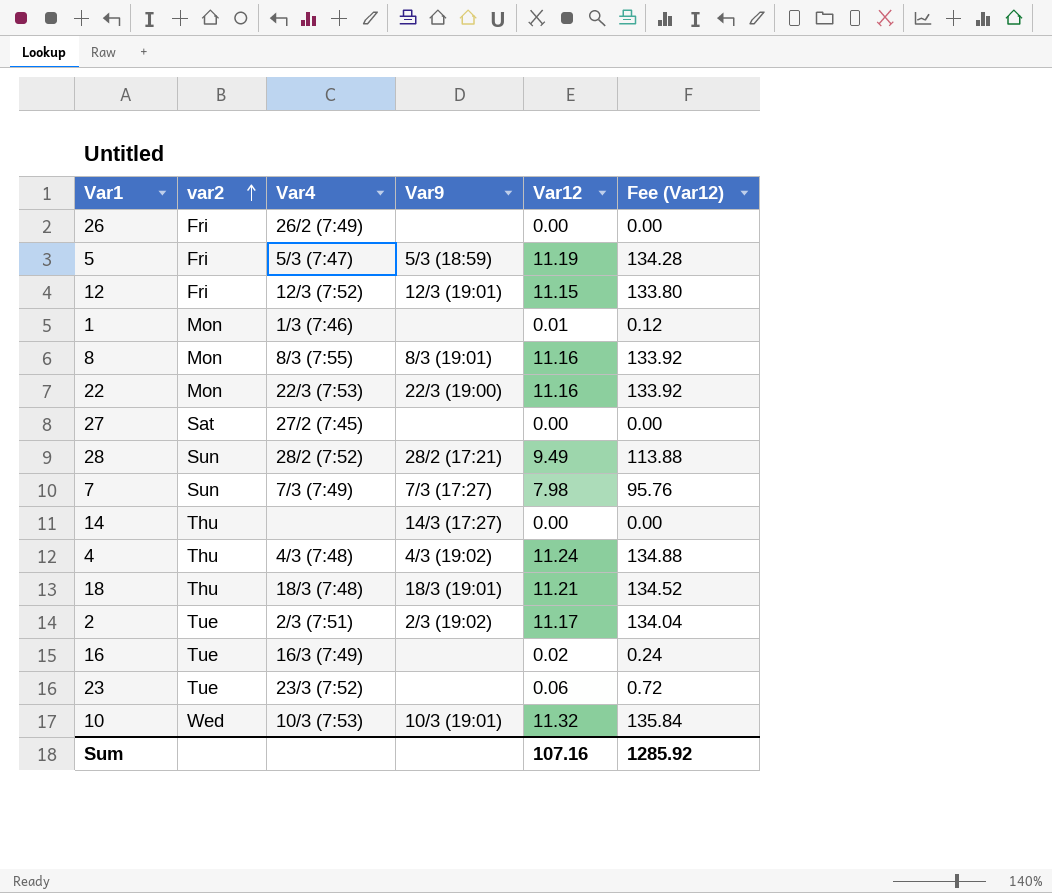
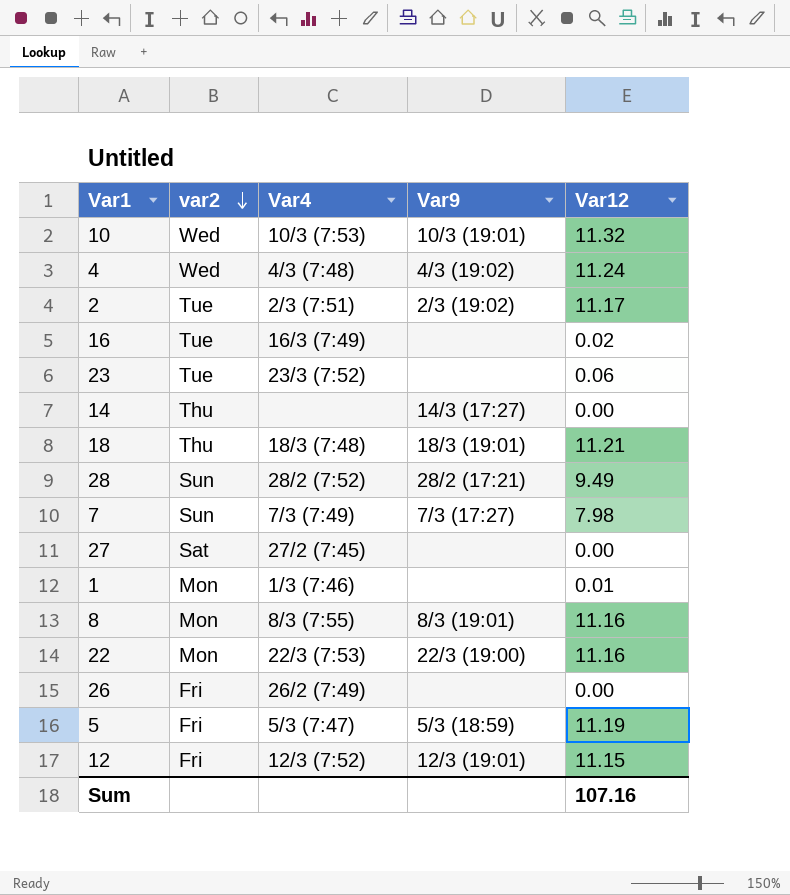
row order: var2 ascending -> var2 descending
column Fee (Var12) | formula: [Var12] * 12 -> none
4 | var2: Thu -> Wed

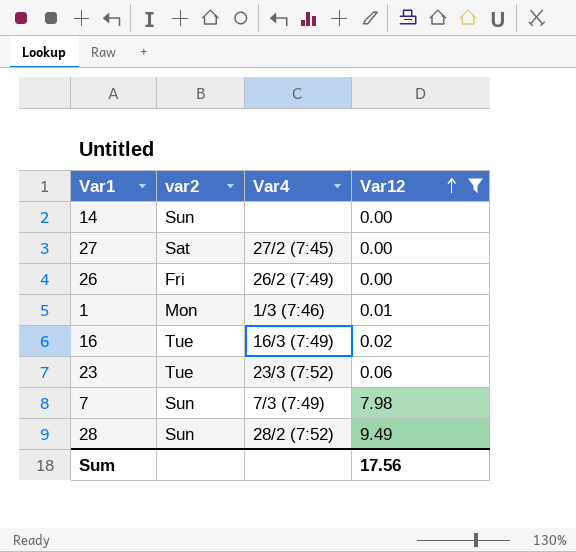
filter: none -> Var12 <= 9.49
row order: var2 descending -> Var12 ascending
column Var9 | position: 4 -> none
14 | var2: Thu -> Sun
Sum | Var12: 107.16 -> 17.56

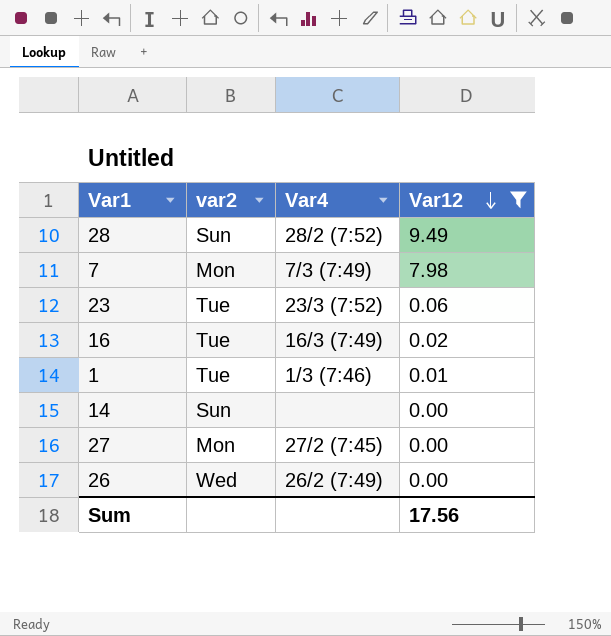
row order: Var12 ascending -> Var12 descending
7 | var2: Sun -> Mon
1 | var2: Mon -> Tue
27 | var2: Sat -> Mon
26 | var2: Fri -> Wed

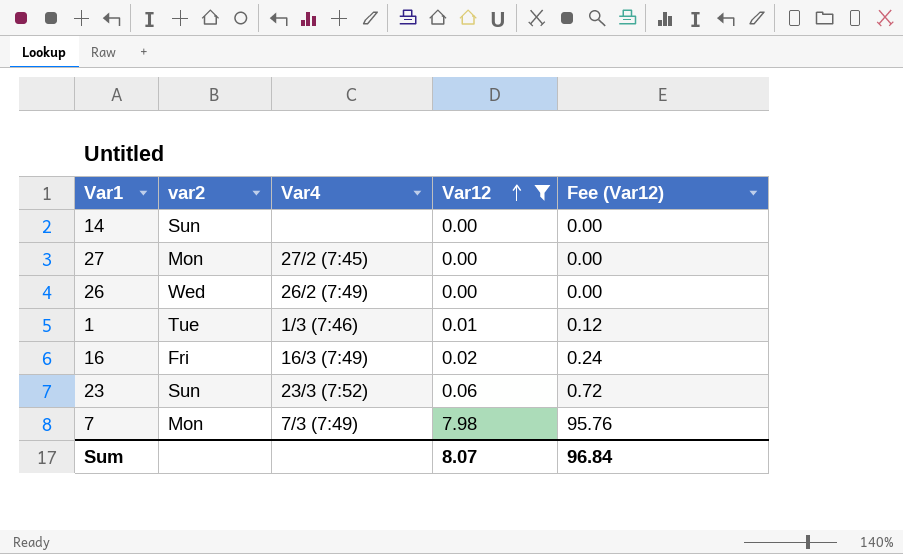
row order: Var12 descending -> Var12 ascending
column Fee (Var12) | formula: none -> [Var12] * 12
row 28: Sun | 28/2 (7:52) | 9.49 -> none
16 | var2: Tue -> Fri
23 | var2: Tue -> Sun
Sum | Var12: 17.56 -> 8.07

